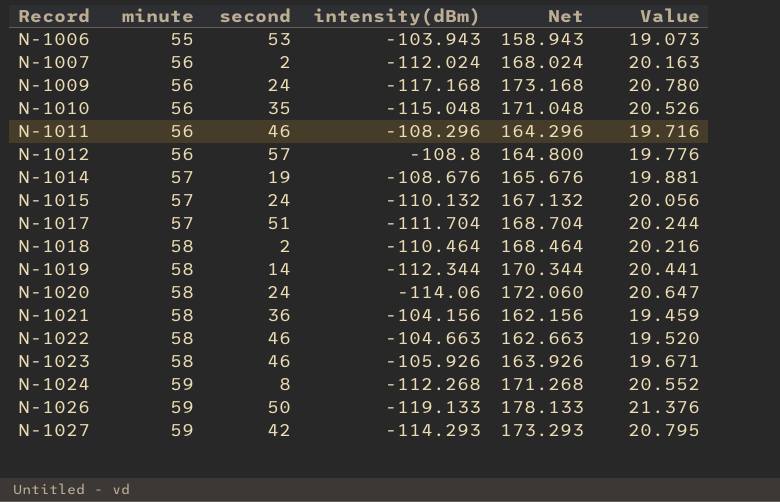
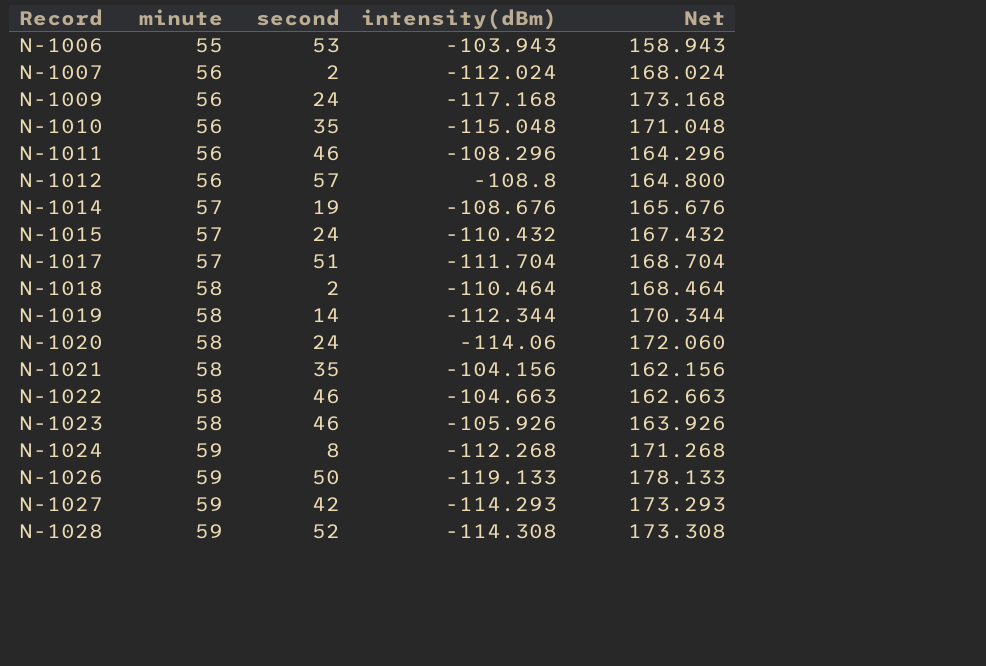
column Value | formula: [Net] * 0.12 -> none
N-1015 | intensity(dBm): -110.132 -> -110.432
N-1015 | Net: 167.132 -> 167.432
N-1021 | second: 36 -> 35
row N-1028: none -> 59 | 52 | -114.308 | 173.308

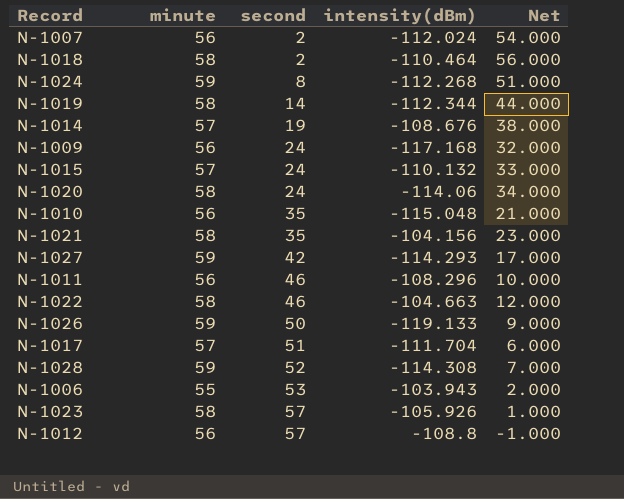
row order: Record ascending -> second ascending
column Net | formula: [minute] - [intensity(dBm)] -> [minute] - [second]
N-1015 | intensity(dBm): -110.432 -> -110.132
N-1023 | second: 46 -> 57

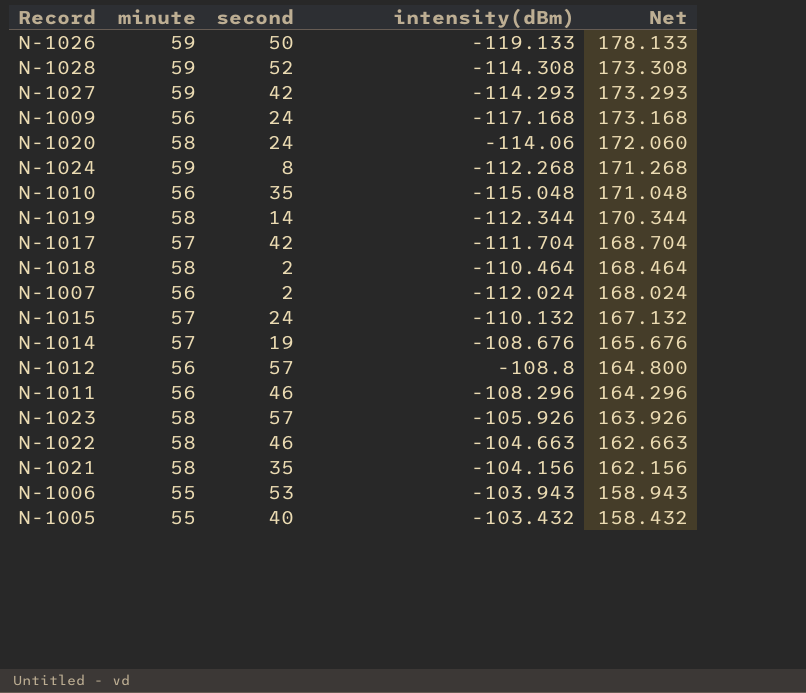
row order: second ascending -> Net descending
column Net | formula: [minute] - [second] -> [minute] - [intensity(dBm)]
N-1017 | second: 51 -> 42
row N-1005: none -> 55 | 40 | -103.432 | 158.432

